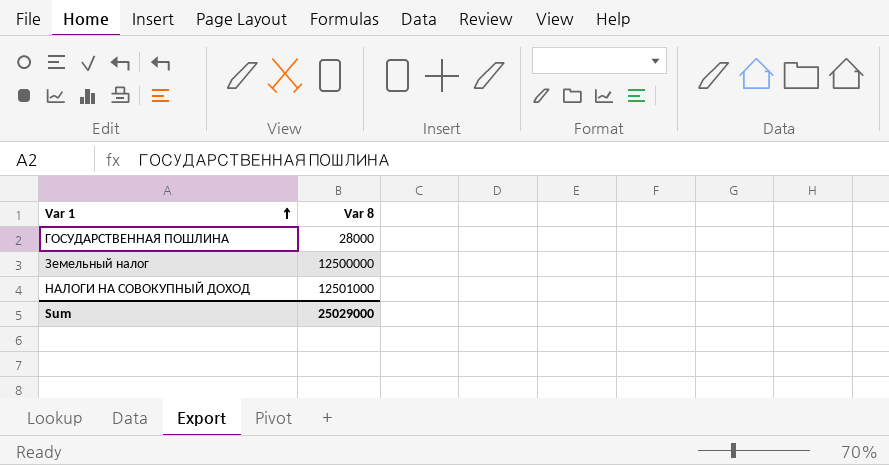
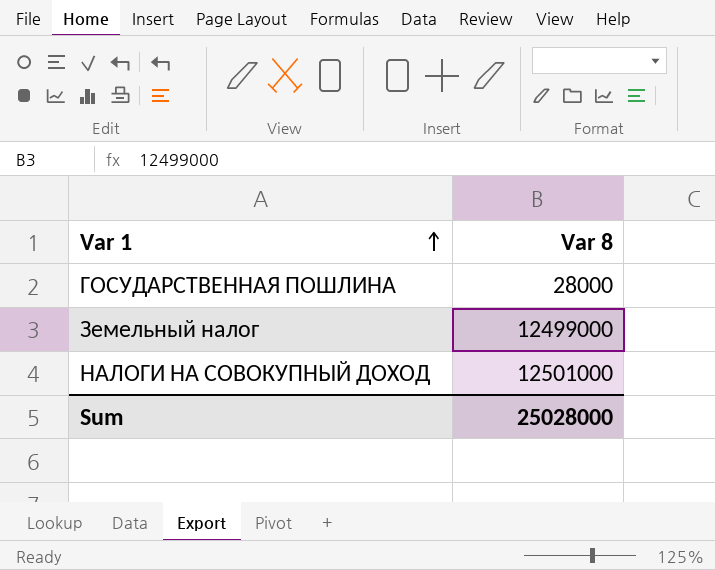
Земельный налог | Var 8: 12500000 -> 12499000
Sum | Var 8: 25029000 -> 25028000

